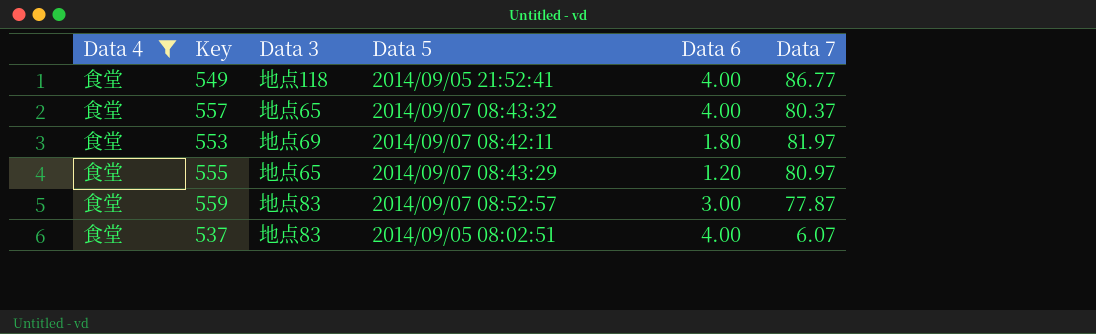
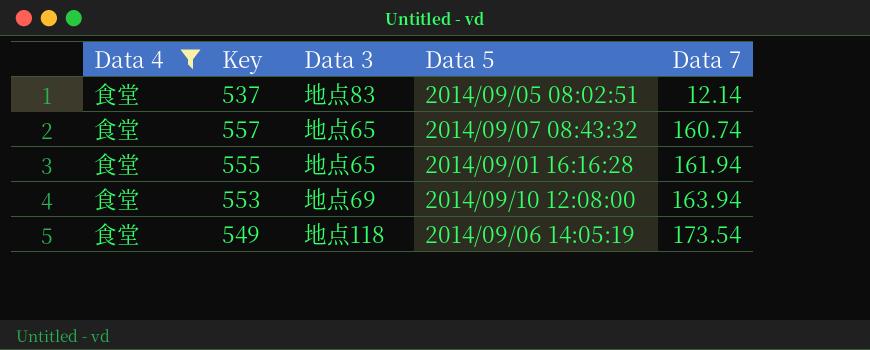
row order: none -> Data 7 ascending
column Data 6 | position: 5 -> none
row 559: 食堂 | 地点83 | 2014/09/07 08:52:57 | 3.00 | 77.87 -> none
537 | Data 7: 6.07 -> 12.14
557 | Data 7: 80.37 -> 160.74
555 | Data 5: 2014/09/07 08:43:29 -> 2014/09/01 16:16:28
555 | Data 7: 80.97 -> 161.94
553 | Data 5: 2014/09/07 08:42:11 -> 2014/09/10 12:08:00
553 | Data 7: 81.97 -> 163.94
549 | Data 5: 2014/09/05 21:52:41 -> 2014/09/06 14:05:19
549 | Data 7: 86.77 -> 173.54

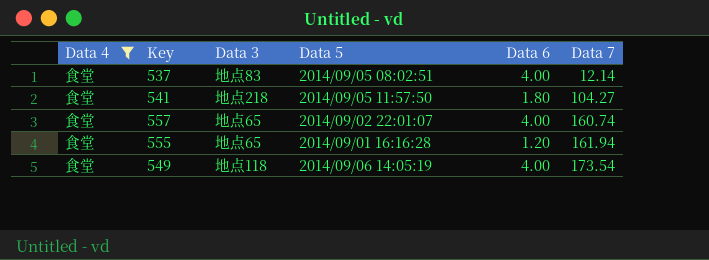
column Data 6 | position: none -> 5
row 553: 食堂 | 地点69 | 2014/09/10 12:08:00 | 163.94 -> none
row 541: none -> 食堂 | 地点218 | 2014/09/05 11:57:50 | 1.80 | 104.27
557 | Data 5: 2014/09/07 08:43:32 -> 2014/09/02 22:01:07

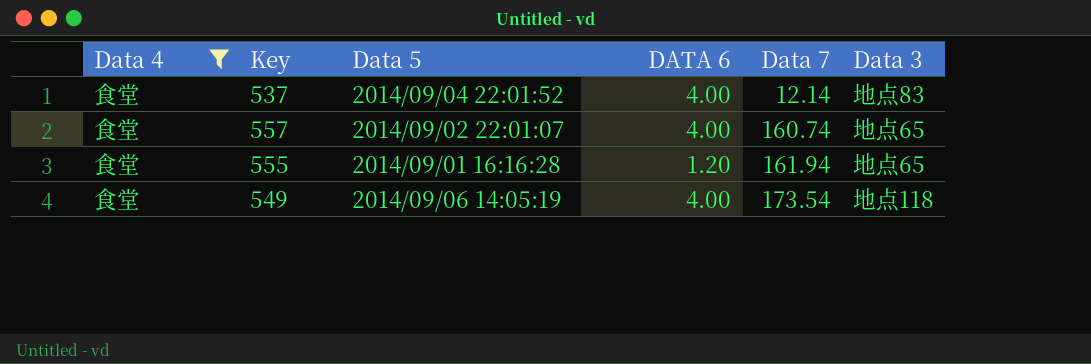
column name: Data 6 -> DATA 6
column Data 3 | position: 3 -> 6
row 541: 食堂 | 地点218 | 2014/09/05 11:57:50 | 1.80 | 104.27 -> none
537 | Data 5: 2014/09/05 08:02:51 -> 2014/09/04 22:01:52

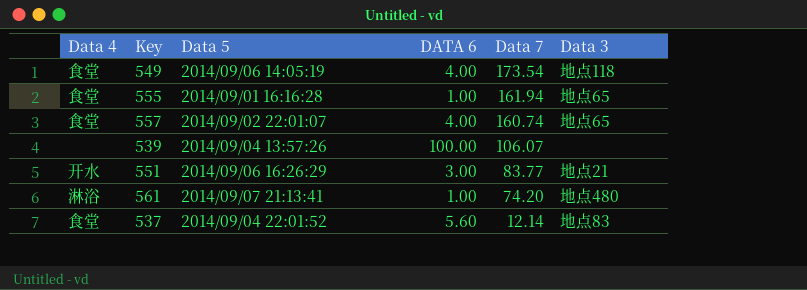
filter: Data 4 = 食堂 -> none
row order: Data 7 ascending -> Data 7 descending
555 | DATA 6: 1.20 -> 1.00
537 | DATA 6: 4.00 -> 5.60

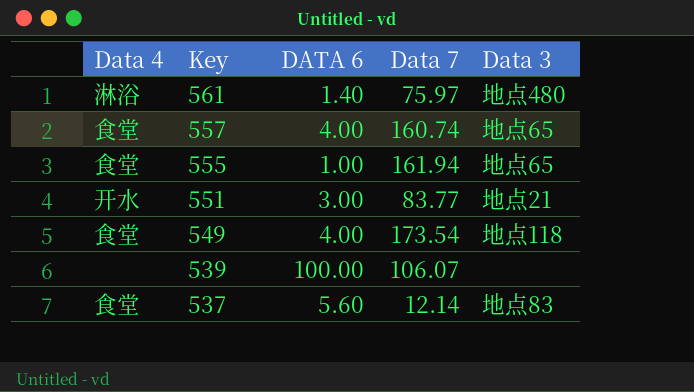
row order: Data 7 descending -> Key descending
column Data 5 | position: 3 -> none
561 | DATA 6: 1.00 -> 1.40
561 | Data 7: 74.20 -> 75.97

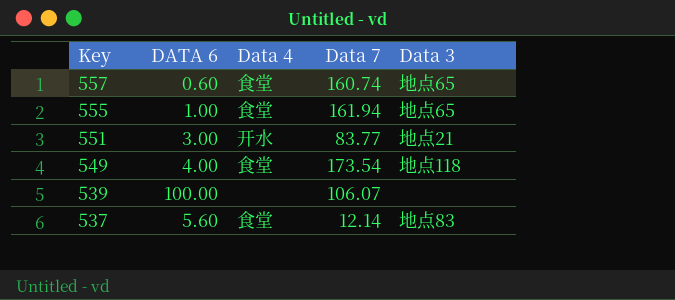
column Data 4 | position: 1 -> 3
row 561: 淋浴 | 1.40 | 75.97 | 地点480 -> none
557 | DATA 6: 4.00 -> 0.60

